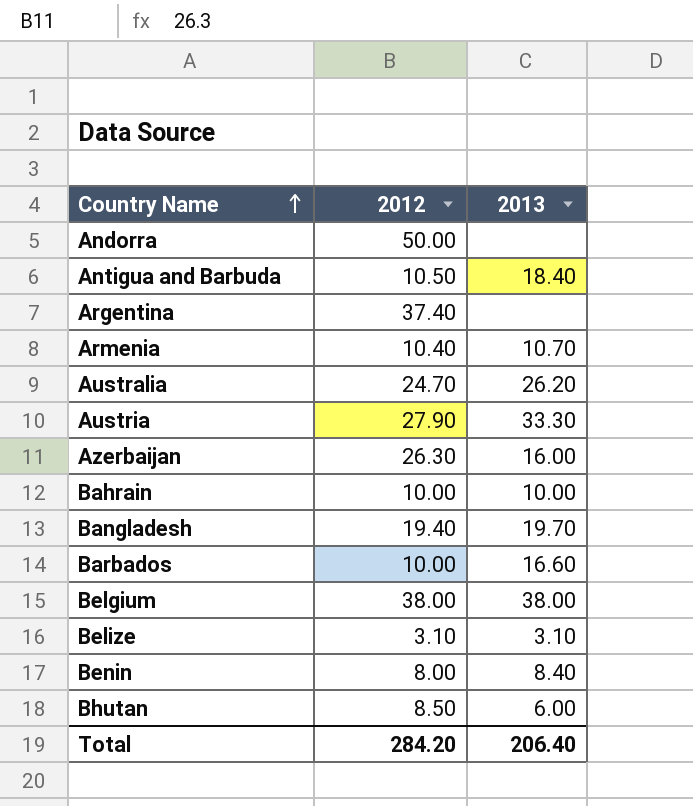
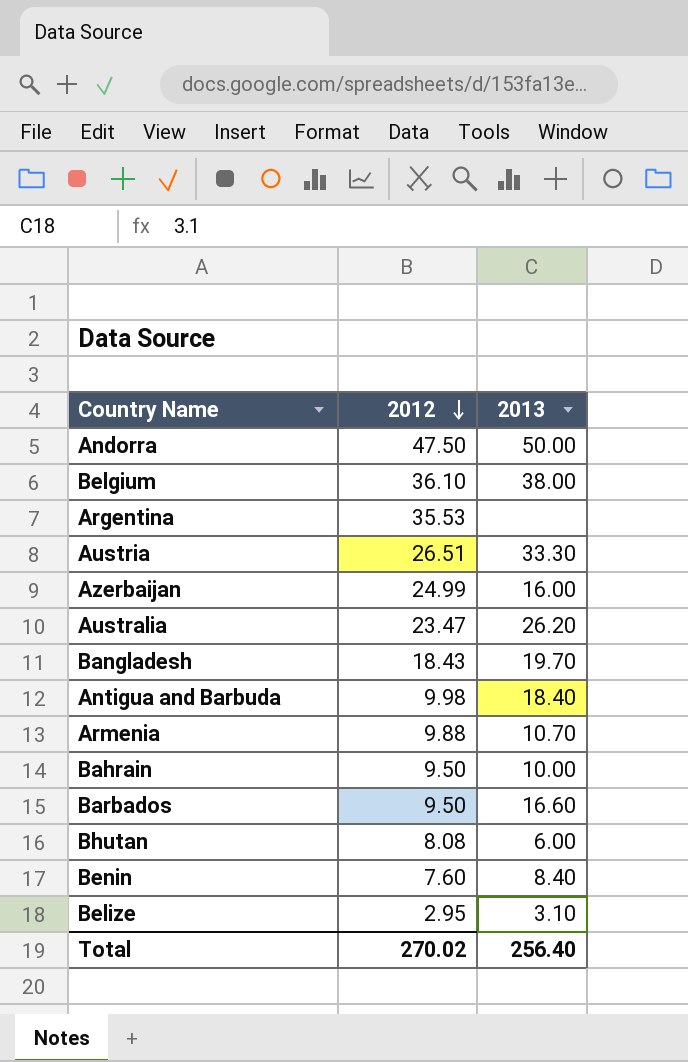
row order: Country Name ascending -> 2012 descending
Andorra | 2012: 50.00 -> 47.50
Andorra | 2013: none -> 50.00
Belgium | 2012: 38.00 -> 36.10
Argentina | 2012: 37.40 -> 35.53
Austria | 2012: 27.90 -> 26.51
Azerbaijan | 2012: 26.30 -> 24.99
Australia | 2012: 24.70 -> 23.47
Bangladesh | 2012: 19.40 -> 18.43
Antigua and Barbuda | 2012: 10.50 -> 9.98
Armenia | 2012: 10.40 -> 9.88
Bahrain | 2012: 10.00 -> 9.50
Barbados | 2012: 10.00 -> 9.50
Bhutan | 2012: 8.50 -> 8.08
Benin | 2012: 8.00 -> 7.60
Belize | 2012: 3.10 -> 2.95
Total | 2012: 284.20 -> 270.02
Total | 2013: 206.40 -> 256.40

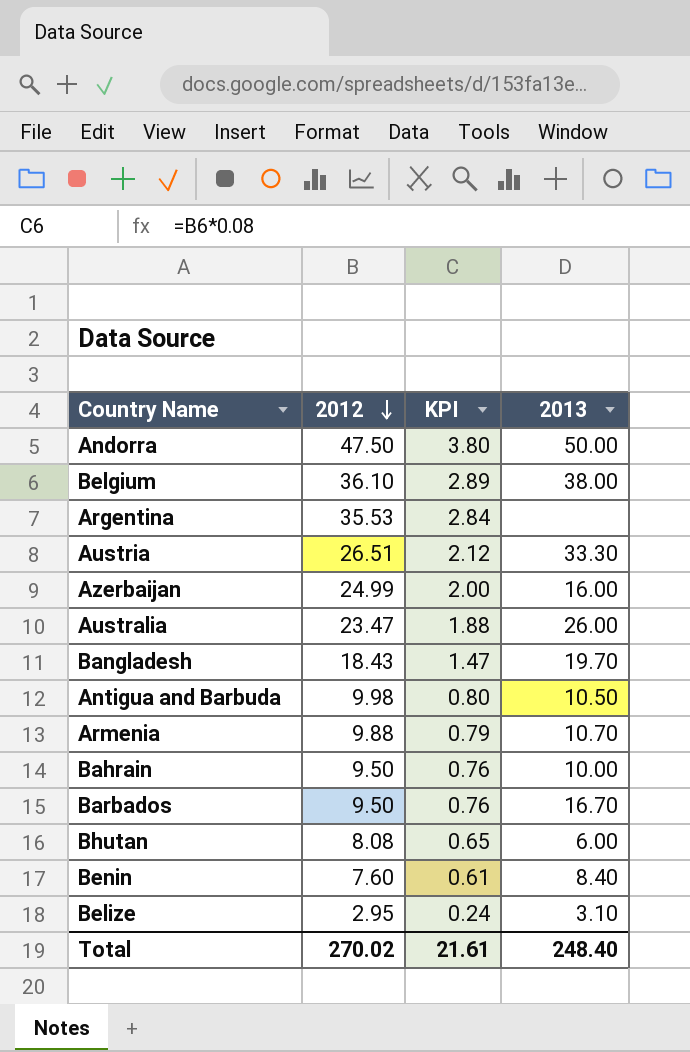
column KPI | formula: none -> [2012] * 0.08
Australia | 2013: 26.20 -> 26.00
Antigua and Barbuda | 2013: 18.40 -> 10.50
Barbados | 2013: 16.60 -> 16.70
Total | 2013: 256.40 -> 248.40

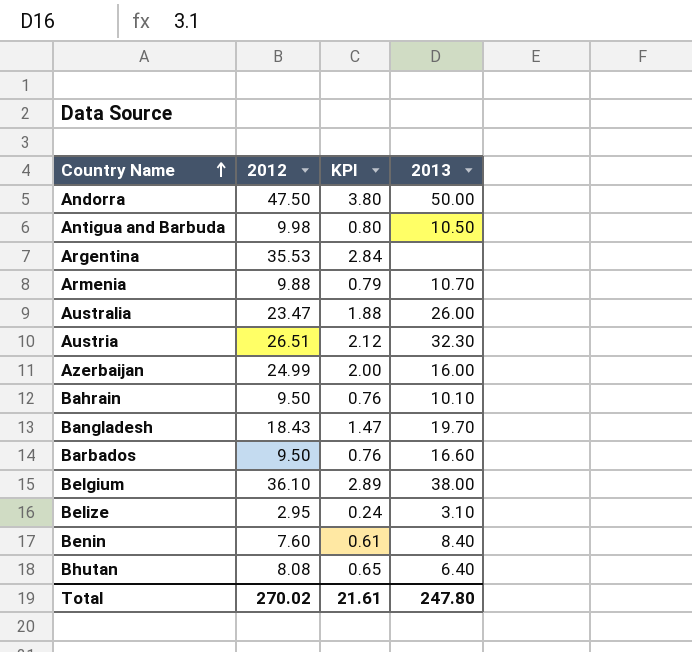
row order: 2012 descending -> Country Name ascending
Austria | 2013: 33.30 -> 32.30
Bahrain | 2013: 10.00 -> 10.10
Barbados | 2013: 16.70 -> 16.60
Bhutan | 2013: 6.00 -> 6.40
Total | 2013: 248.40 -> 247.80

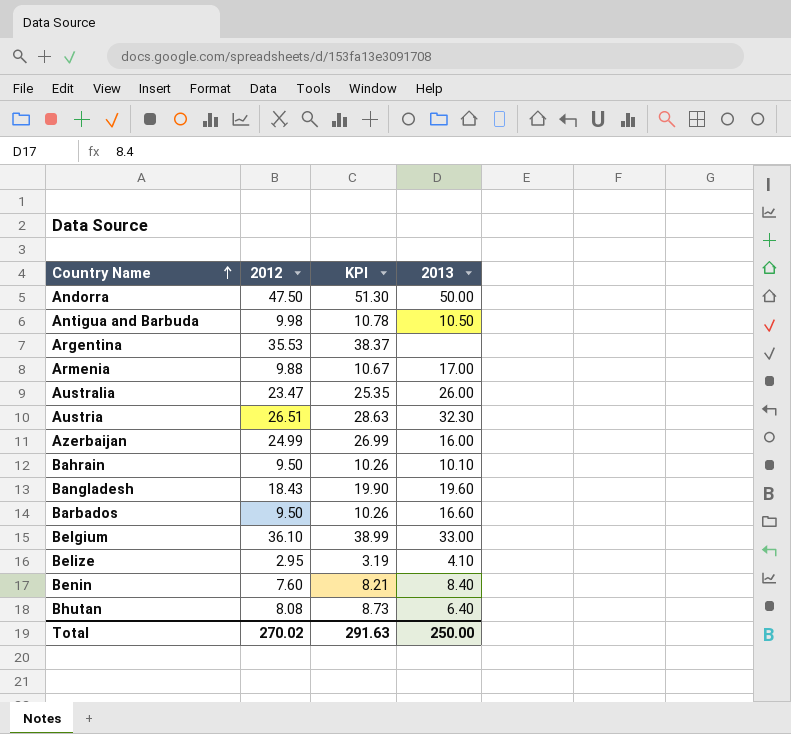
column KPI | formula: [2012] * 0.08 -> [2012] * 1.08
Armenia | 2013: 10.70 -> 17.00
Bangladesh | 2013: 19.70 -> 19.60
Belgium | 2013: 38.00 -> 33.00
Belize | 2013: 3.10 -> 4.10
Total | KPI: 21.61 -> 291.63
Total | 2013: 247.80 -> 250.00

